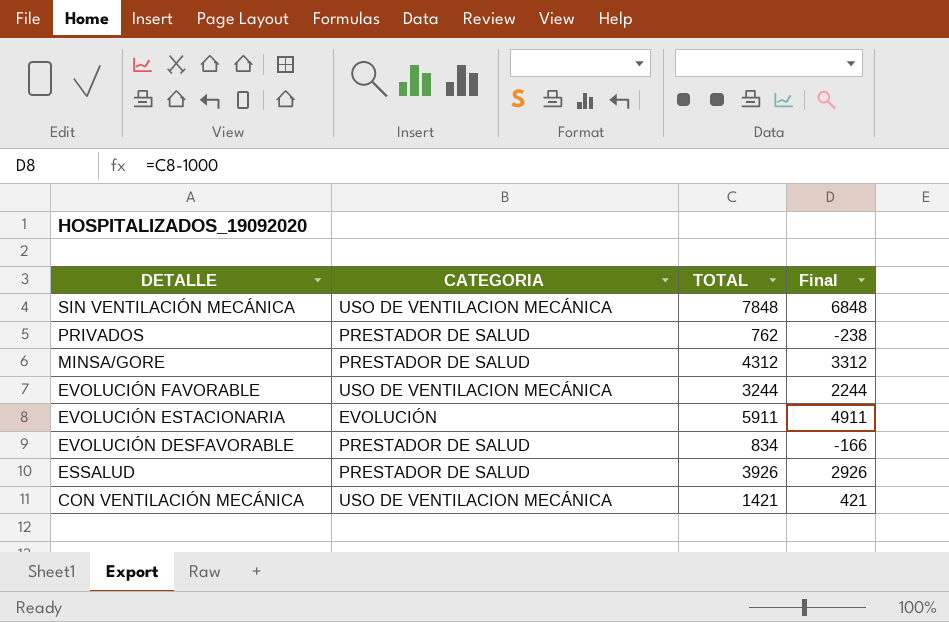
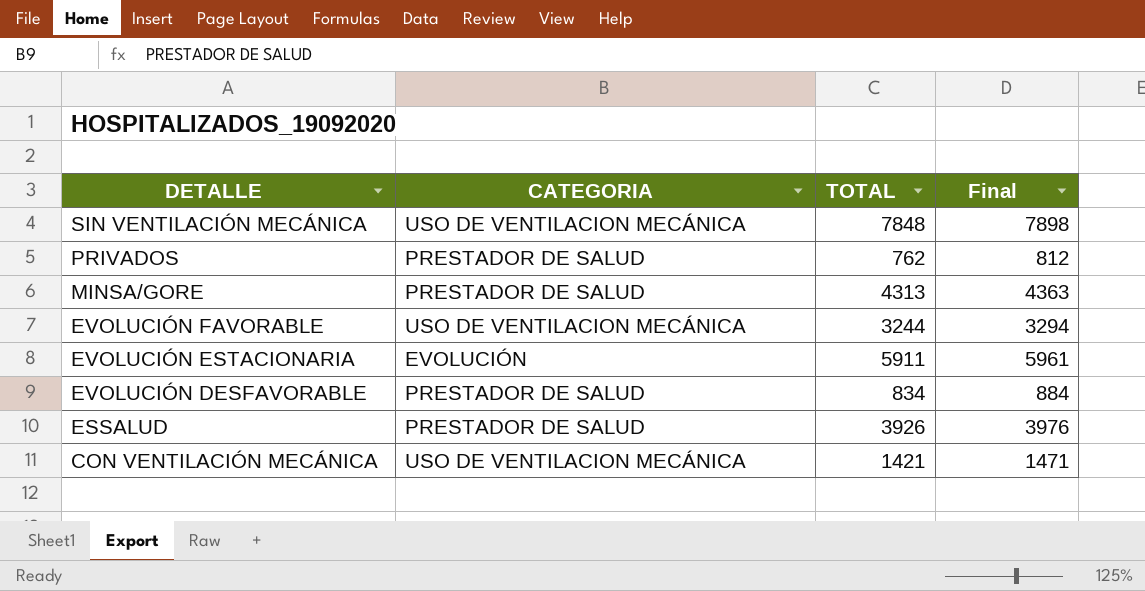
column Final | formula: [TOTAL] - 1000 -> [TOTAL] + 50
MINSA/GORE | TOTAL: 4312 -> 4313

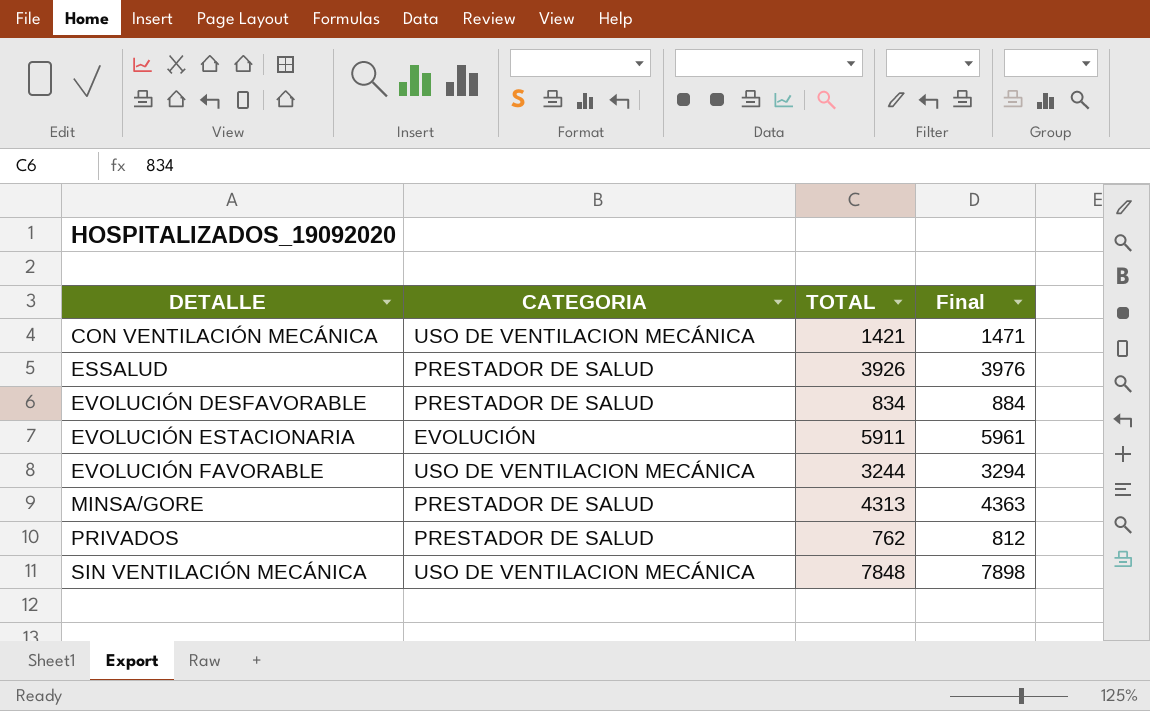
row order: DETALLE descending -> DETALLE ascending

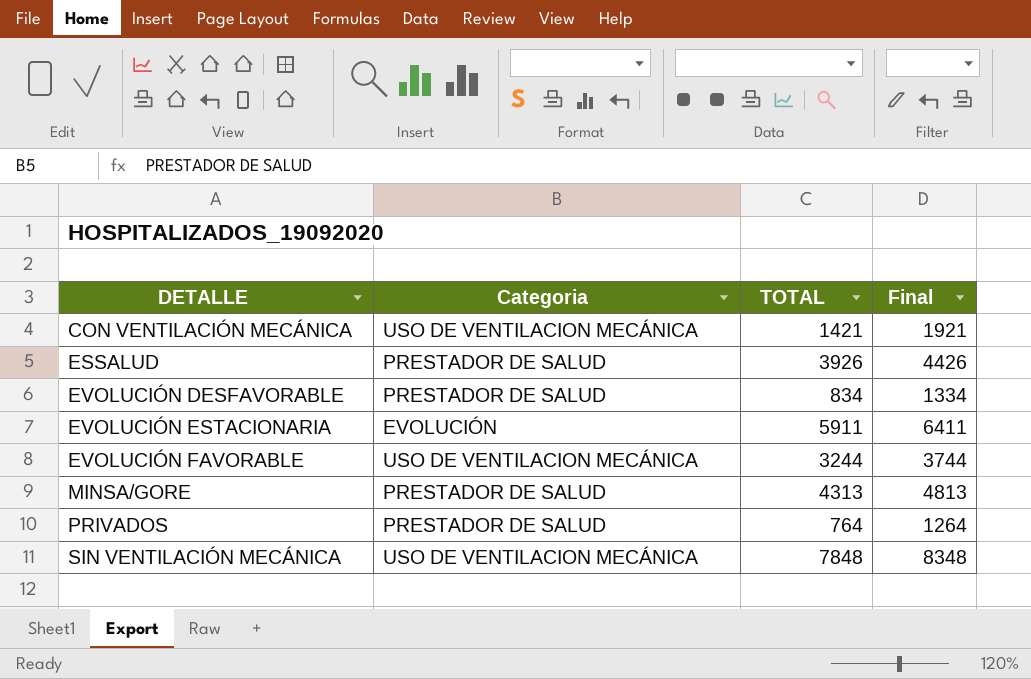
column name: CATEGORIA -> Categoria
column Final | formula: [TOTAL] + 50 -> [TOTAL] + 500
PRIVADOS | TOTAL: 762 -> 764

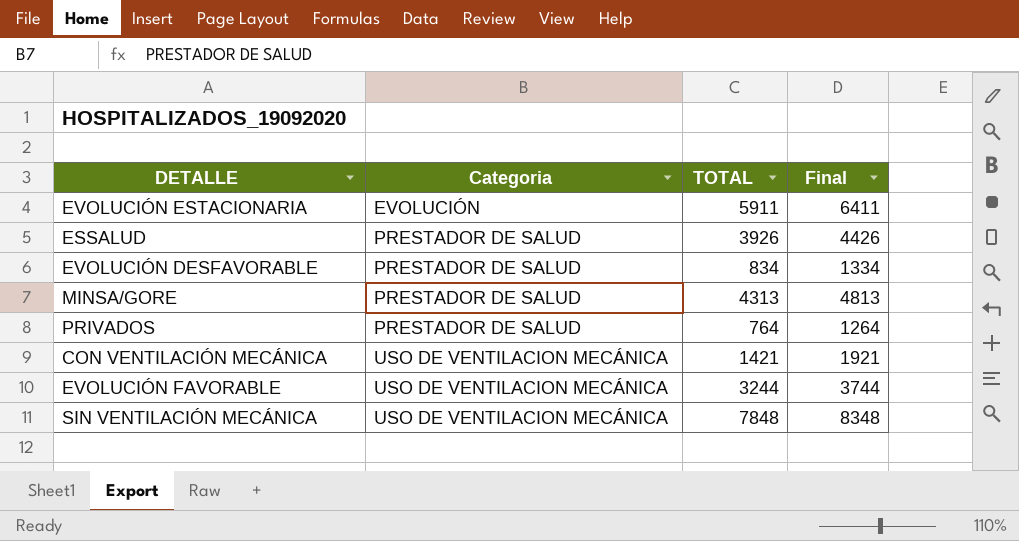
row order: DETALLE ascending -> Categoria ascending

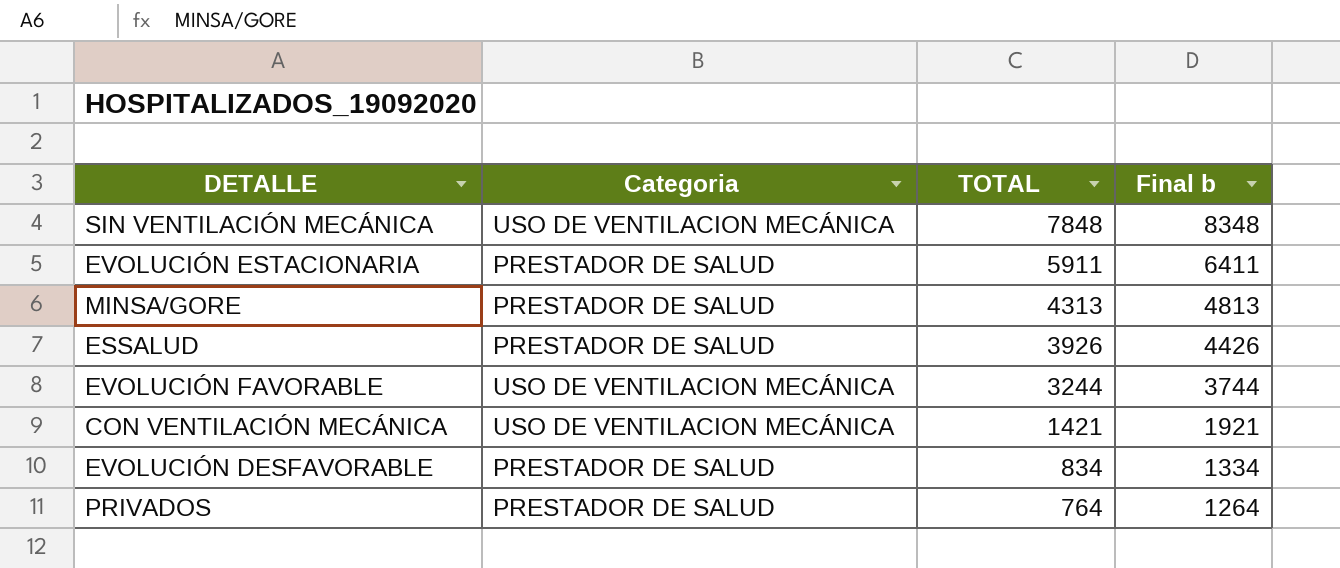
row order: Categoria ascending -> TOTAL descending
column name: Final -> Final b
EVOLUCIÓN ESTACIONARIA | Categoria: EVOLUCIÓN -> PRESTADOR DE SALUD

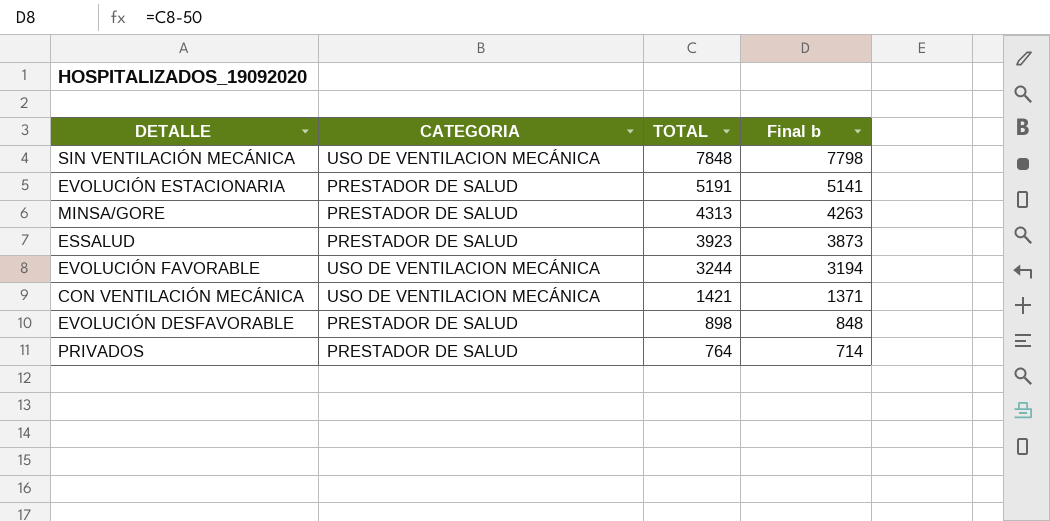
column name: Categoria -> CATEGORIA
column Final b | formula: [TOTAL] + 500 -> [TOTAL] - 50
EVOLUCIÓN ESTACIONARIA | TOTAL: 5911 -> 5191
ESSALUD | TOTAL: 3926 -> 3923
EVOLUCIÓN DESFAVORABLE | TOTAL: 834 -> 898

